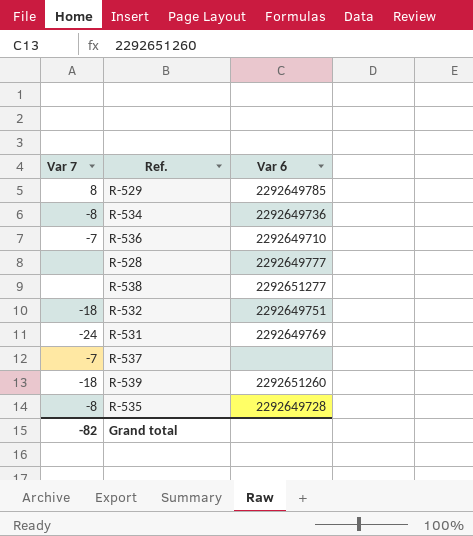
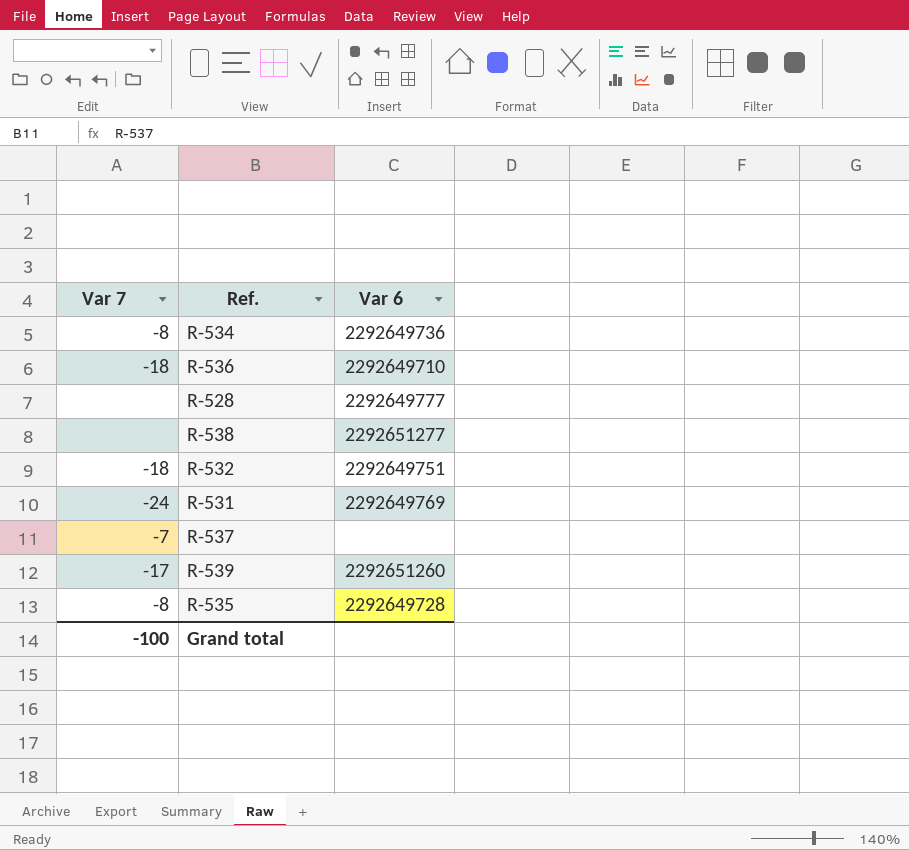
row R-529: 8 | 2292649785 -> none
R-536 | Var 7: -7 -> -18
R-539 | Var 7: -18 -> -17
Grand total | Var 7: -82 -> -100

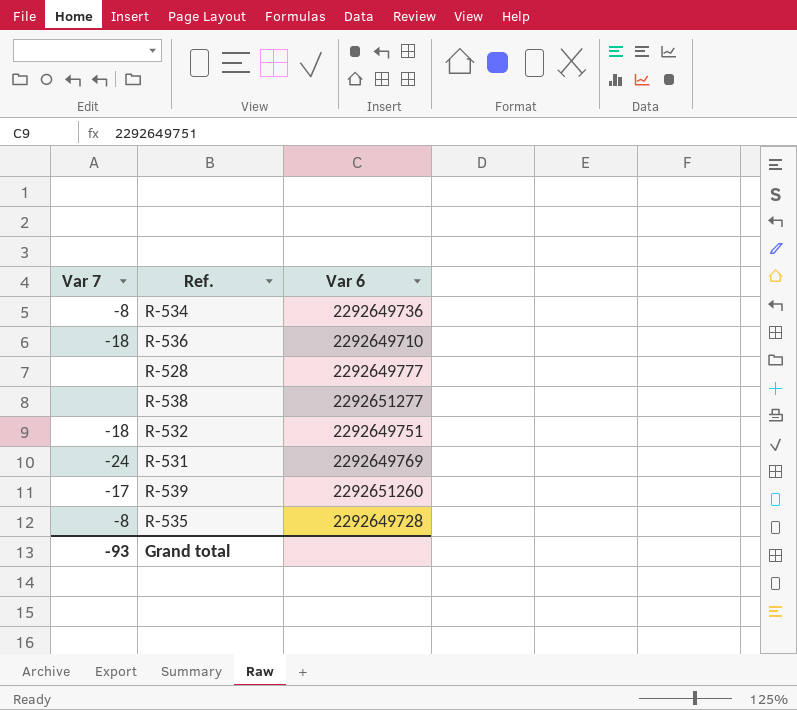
row R-537: -7 | none -> none
Grand total | Var 7: -100 -> -93

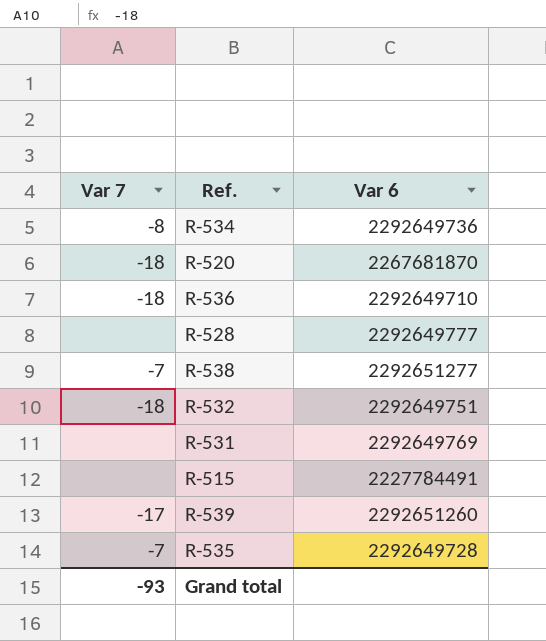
row R-520: none -> -18 | 2267681870
R-538 | Var 7: none -> -7
R-531 | Var 7: -24 -> none
row R-515: none -> none | 2227784491
R-535 | Var 7: -8 -> -7

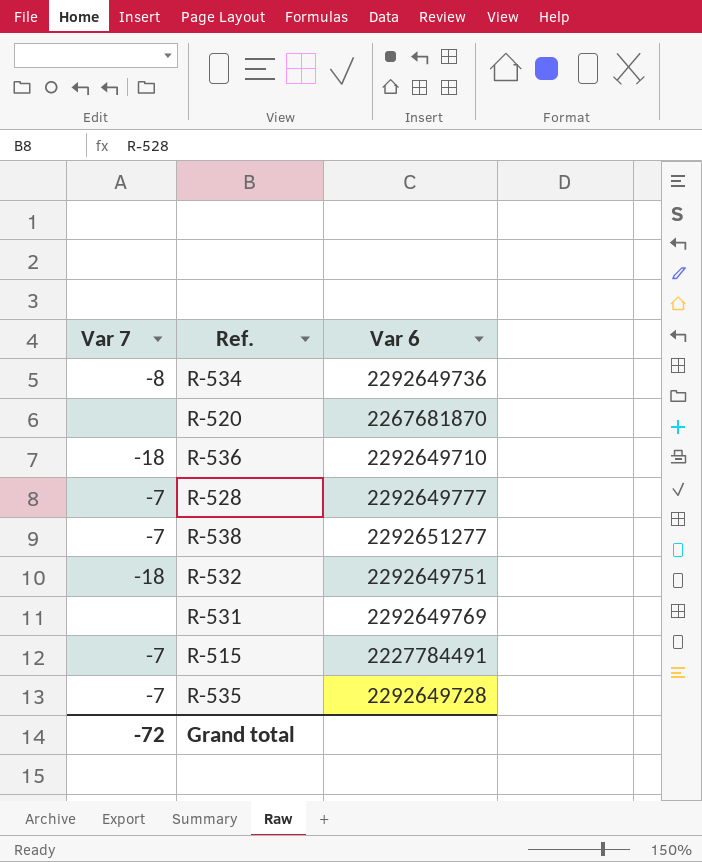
row R-539: -17 | 2292651260 -> none
R-520 | Var 7: -18 -> none
R-528 | Var 7: none -> -7
R-515 | Var 7: none -> -7
Grand total | Var 7: -93 -> -72

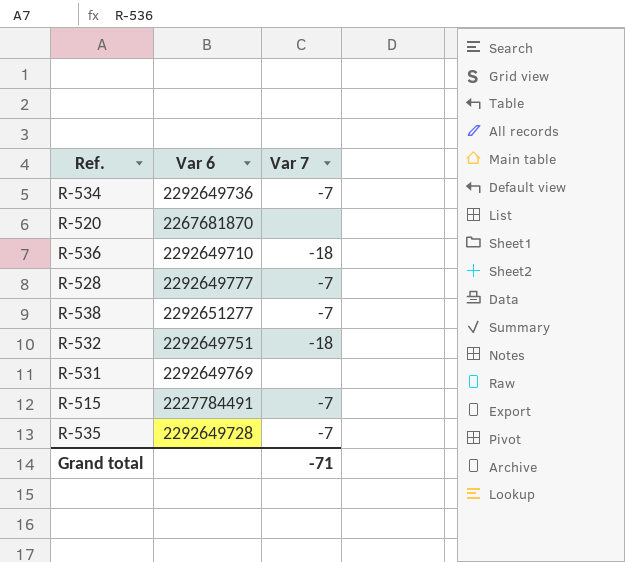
column Var 7 | position: 1 -> 3
R-534 | Var 7: -8 -> -7
Grand total | Var 7: -72 -> -71

